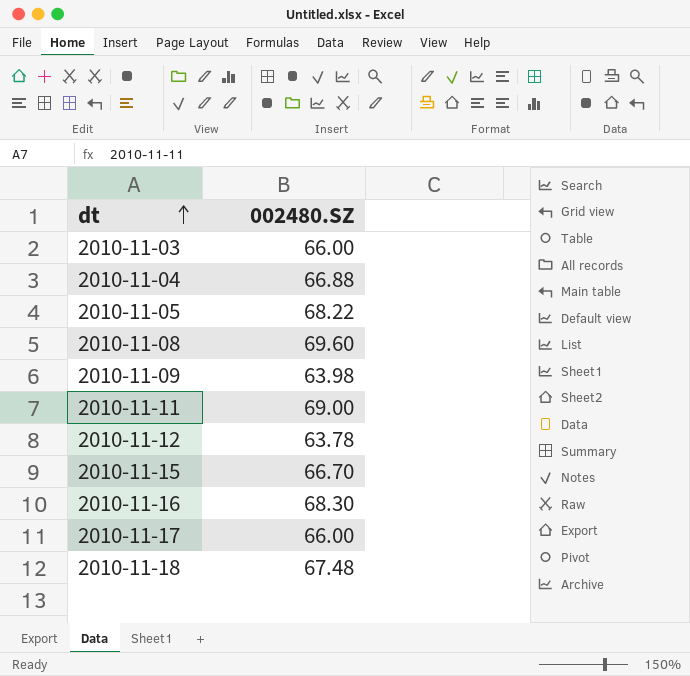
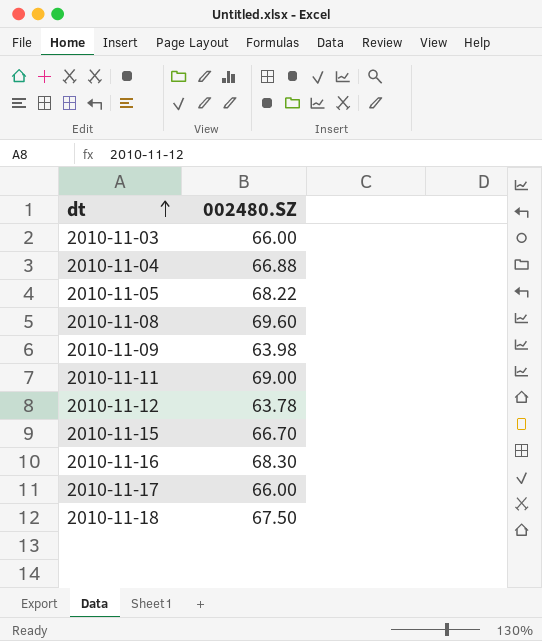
2010-11-18 | 002480.SZ: 67.48 -> 67.50

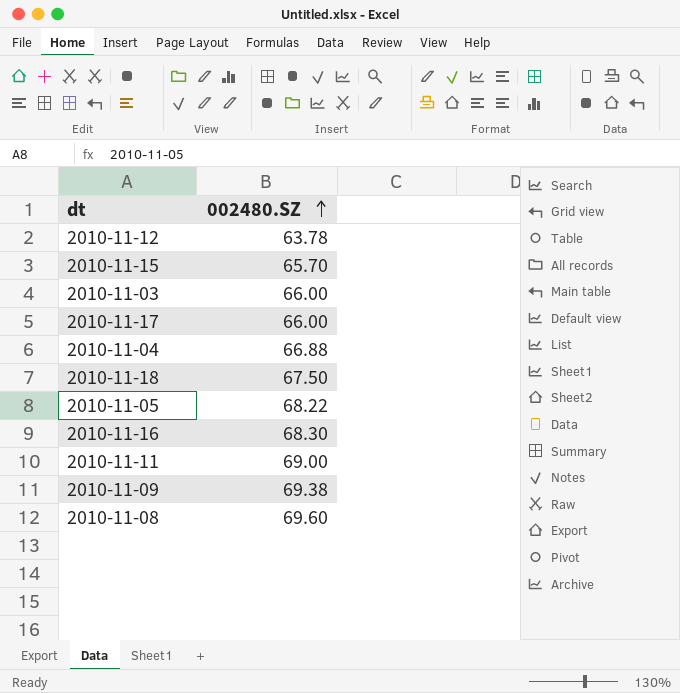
row order: dt ascending -> 002480.SZ ascending
2010-11-15 | 002480.SZ: 66.70 -> 65.70
2010-11-09 | 002480.SZ: 63.98 -> 69.38

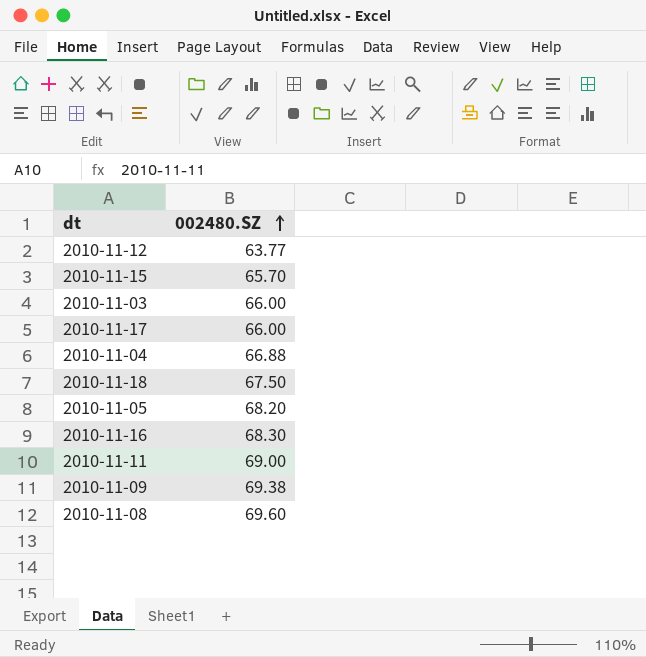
2010-11-12 | 002480.SZ: 63.78 -> 63.77
2010-11-05 | 002480.SZ: 68.22 -> 68.20

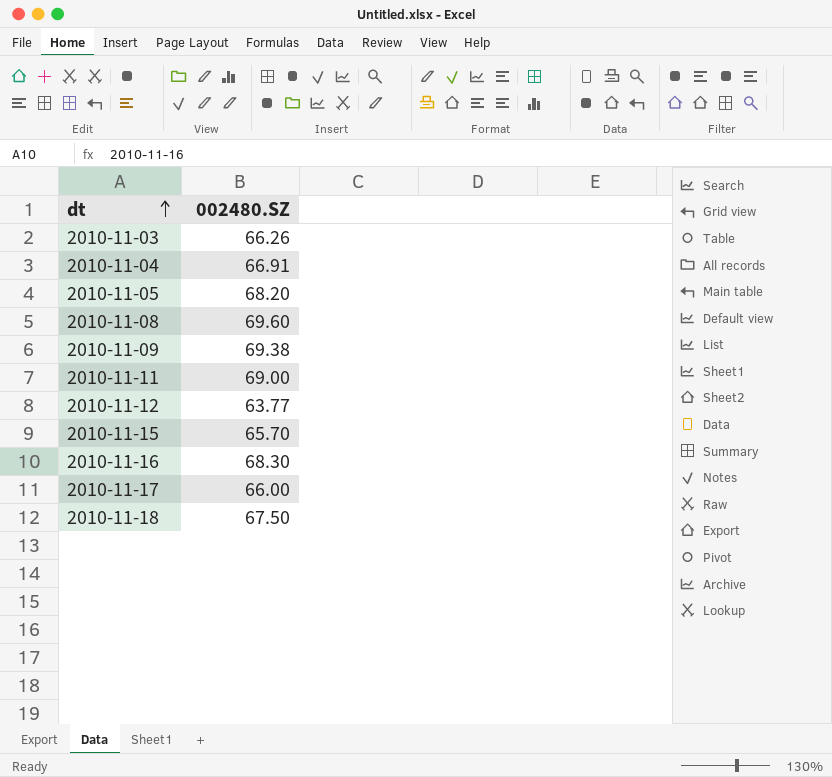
row order: 002480.SZ ascending -> dt ascending
2010-11-03 | 002480.SZ: 66.00 -> 66.26
2010-11-04 | 002480.SZ: 66.88 -> 66.91

